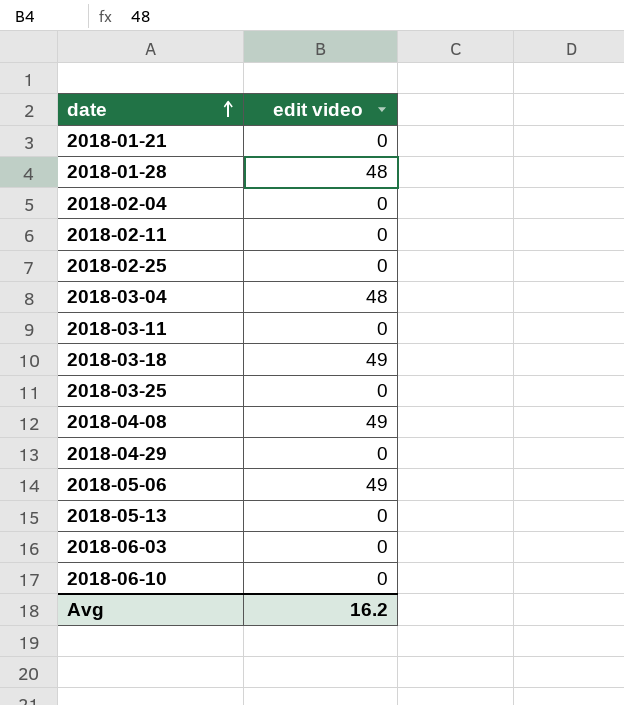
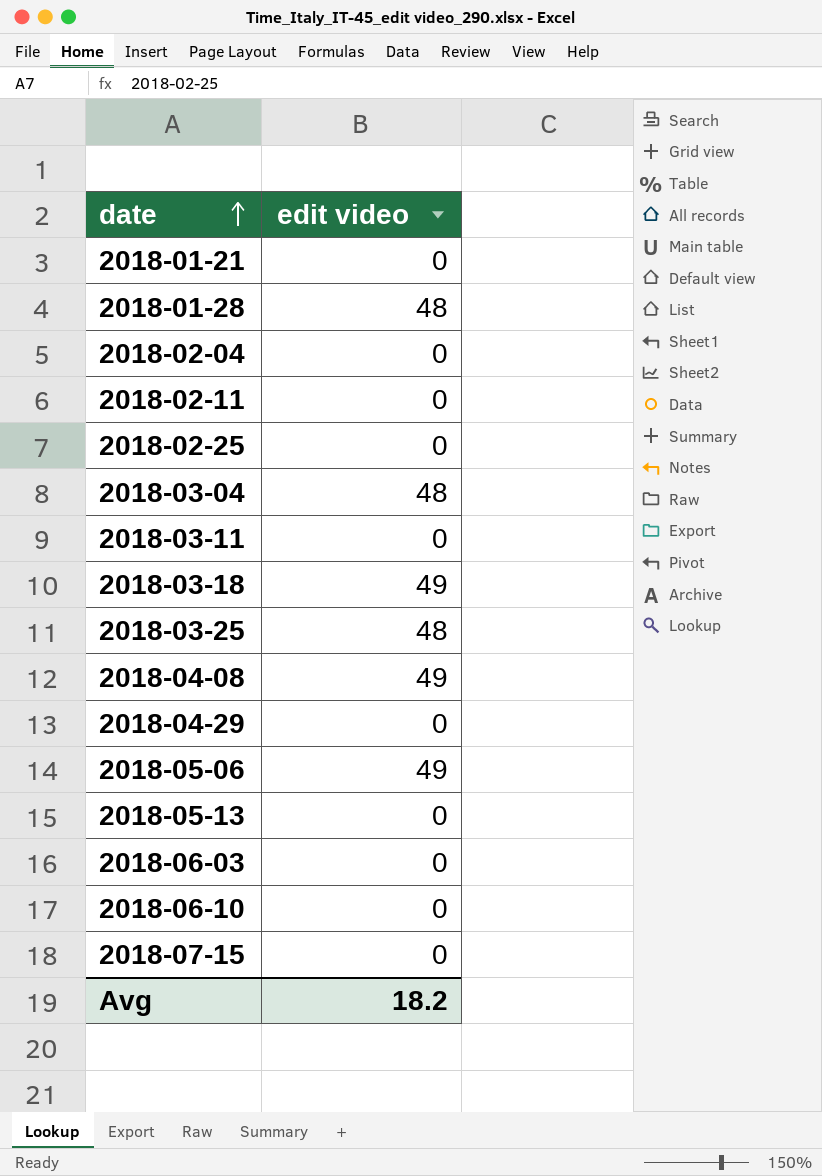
2018-03-25 | edit video: 0 -> 48
row 2018-07-15: none -> 0
Avg | edit video: 16.2 -> 18.2

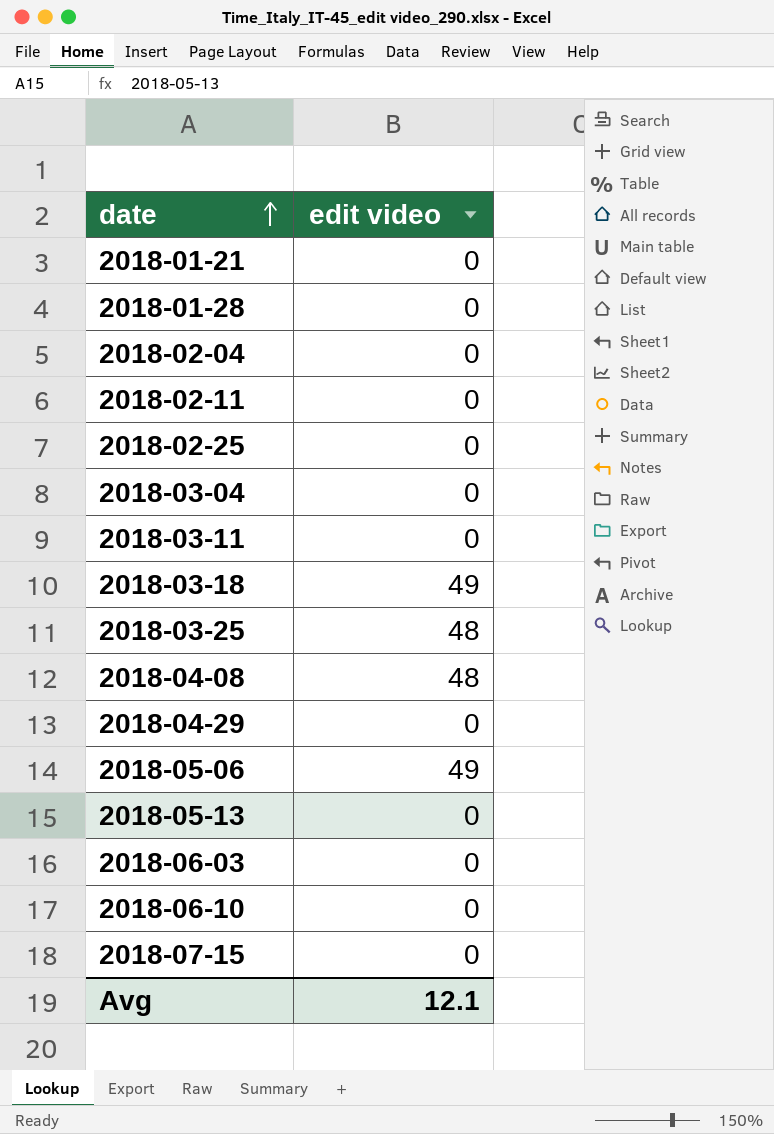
2018-01-28 | edit video: 48 -> 0
2018-03-04 | edit video: 48 -> 0
2018-04-08 | edit video: 49 -> 48
Avg | edit video: 18.2 -> 12.1

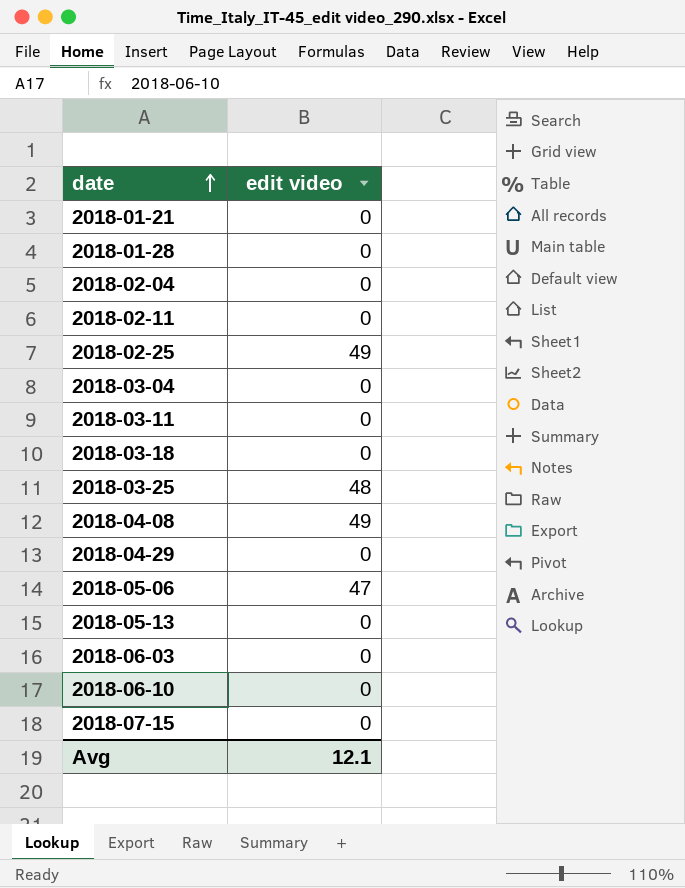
2018-02-25 | edit video: 0 -> 49
2018-03-18 | edit video: 49 -> 0
2018-04-08 | edit video: 48 -> 49
2018-05-06 | edit video: 49 -> 47

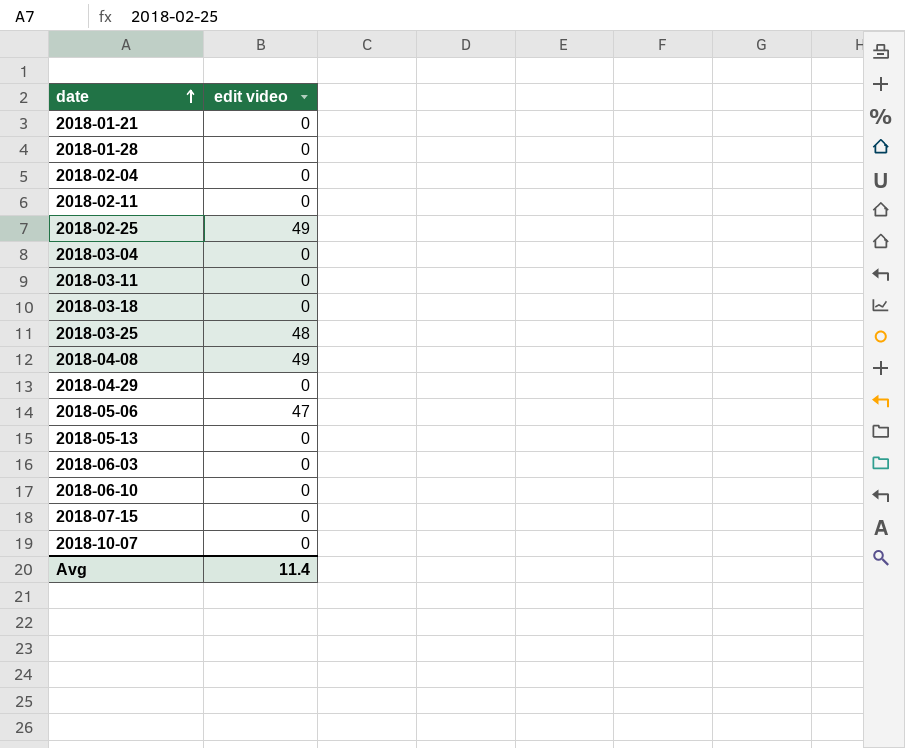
row 2018-10-07: none -> 0
Avg | edit video: 12.1 -> 11.4

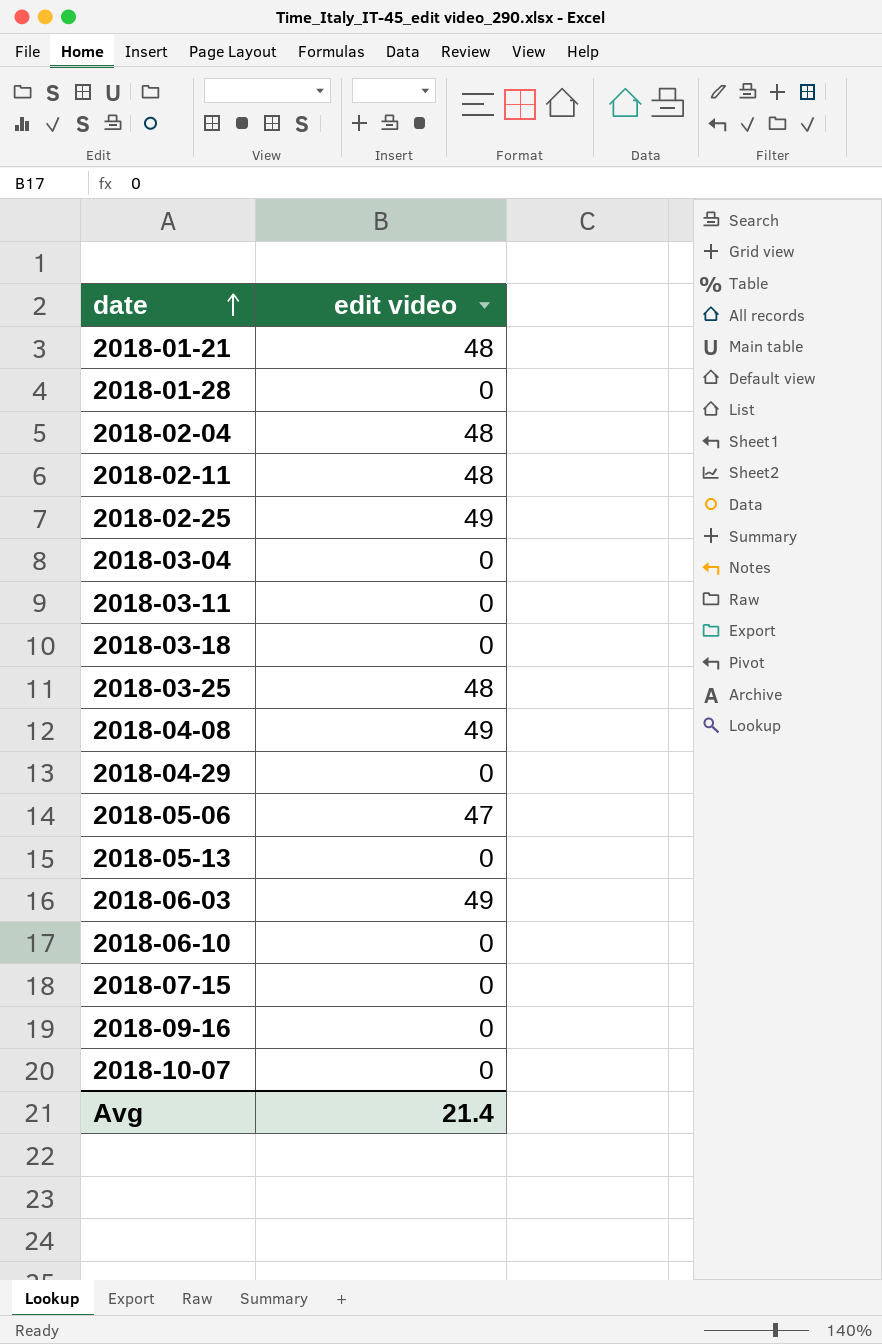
2018-01-21 | edit video: 0 -> 48
2018-02-04 | edit video: 0 -> 48
2018-02-11 | edit video: 0 -> 48
2018-06-03 | edit video: 0 -> 49
row 2018-09-16: none -> 0
Avg | edit video: 11.4 -> 21.4

